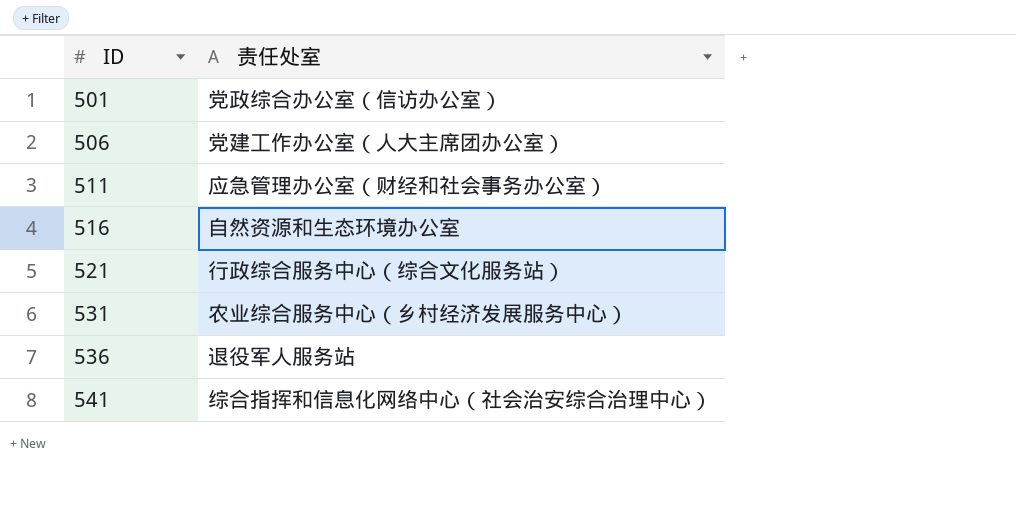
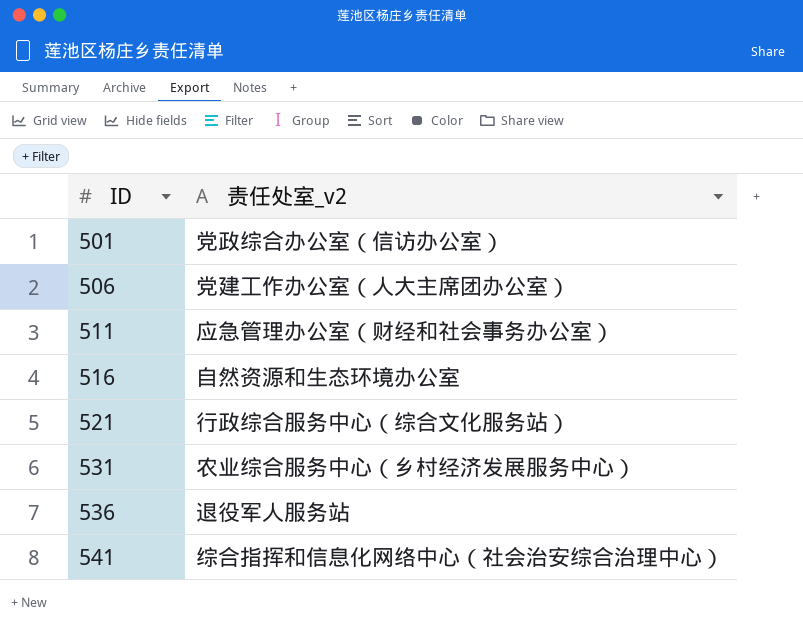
column name: 责任处室 -> 责任处室_v2

